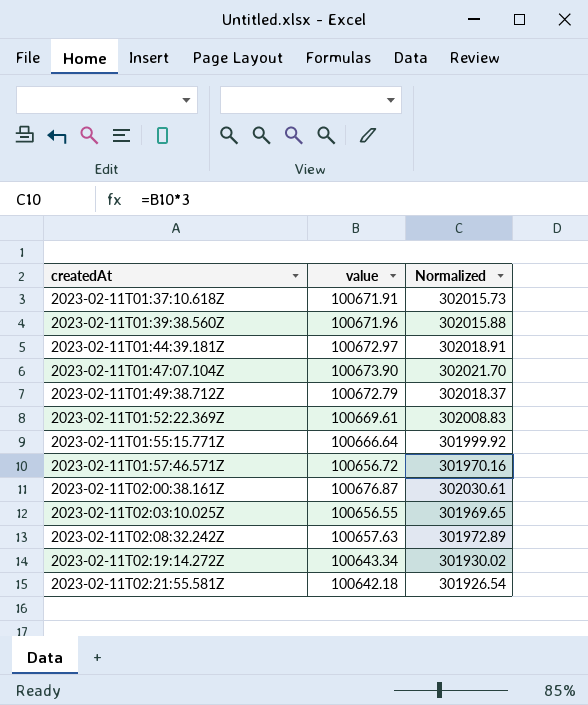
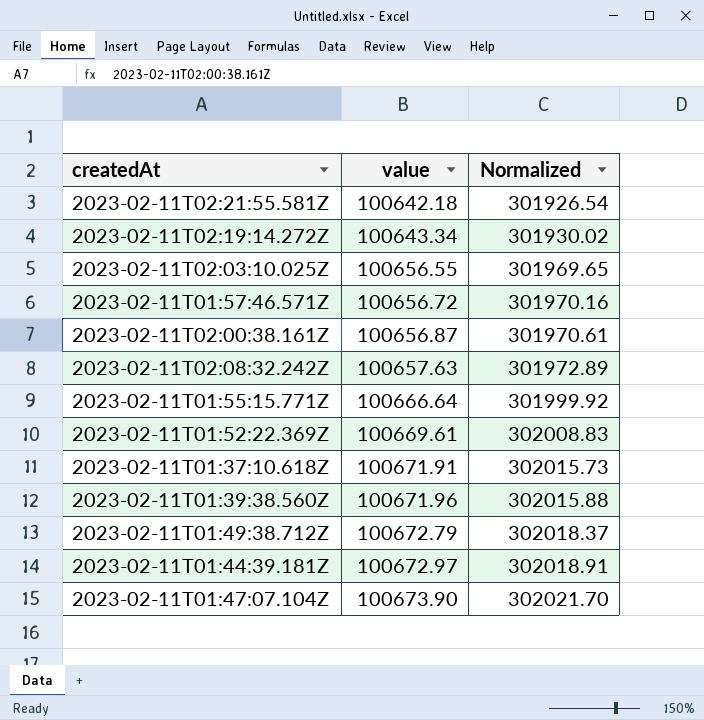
row order: createdAt ascending -> value ascending
2023-02-11T02:00:38.161Z | value: 100676.87 -> 100656.87
2023-02-11T02:00:38.161Z | Normalized: 302030.61 -> 301970.61

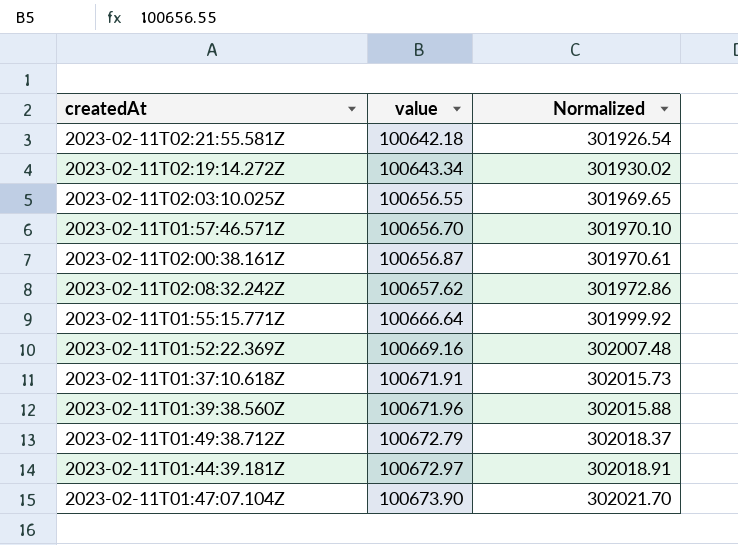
2023-02-11T01:57:46.571Z | value: 100656.72 -> 100656.70
2023-02-11T01:57:46.571Z | Normalized: 301970.16 -> 301970.10
2023-02-11T02:08:32.242Z | value: 100657.63 -> 100657.62
2023-02-11T02:08:32.242Z | Normalized: 301972.89 -> 301972.86
2023-02-11T01:52:22.369Z | value: 100669.61 -> 100669.16
2023-02-11T01:52:22.369Z | Normalized: 302008.83 -> 302007.48

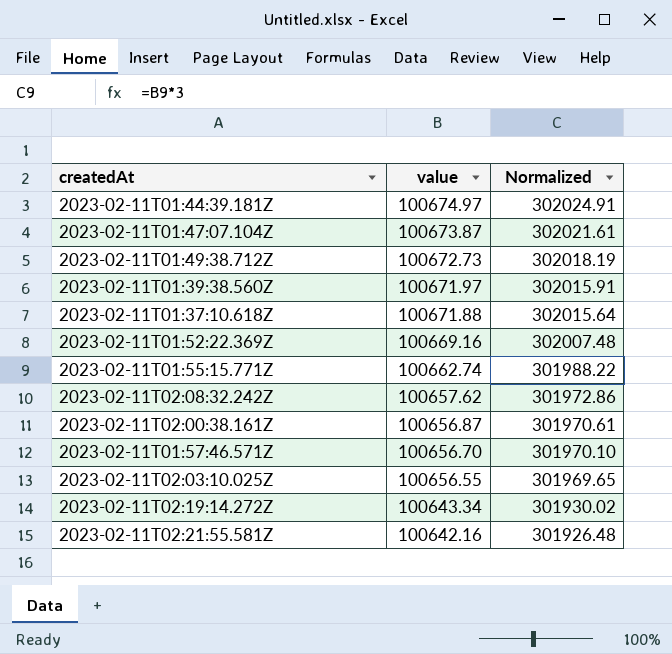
row order: value ascending -> value descending
2023-02-11T01:44:39.181Z | value: 100672.97 -> 100674.97
2023-02-11T01:44:39.181Z | Normalized: 302018.91 -> 302024.91
2023-02-11T01:47:07.104Z | value: 100673.90 -> 100673.87
2023-02-11T01:47:07.104Z | Normalized: 302021.70 -> 302021.61
2023-02-11T01:49:38.712Z | value: 100672.79 -> 100672.73
2023-02-11T01:49:38.712Z | Normalized: 302018.37 -> 302018.19
2023-02-11T01:39:38.560Z | value: 100671.96 -> 100671.97
2023-02-11T01:39:38.560Z | Normalized: 302015.88 -> 302015.91
2023-02-11T01:37:10.618Z | value: 100671.91 -> 100671.88
2023-02-11T01:37:10.618Z | Normalized: 302015.73 -> 302015.64
2023-02-11T01:55:15.771Z | value: 100666.64 -> 100662.74
2023-02-11T01:55:15.771Z | Normalized: 301999.92 -> 301988.22
2023-02-11T02:21:55.581Z | value: 100642.18 -> 100642.16
2023-02-11T02:21:55.581Z | Normalized: 301926.54 -> 301926.48

